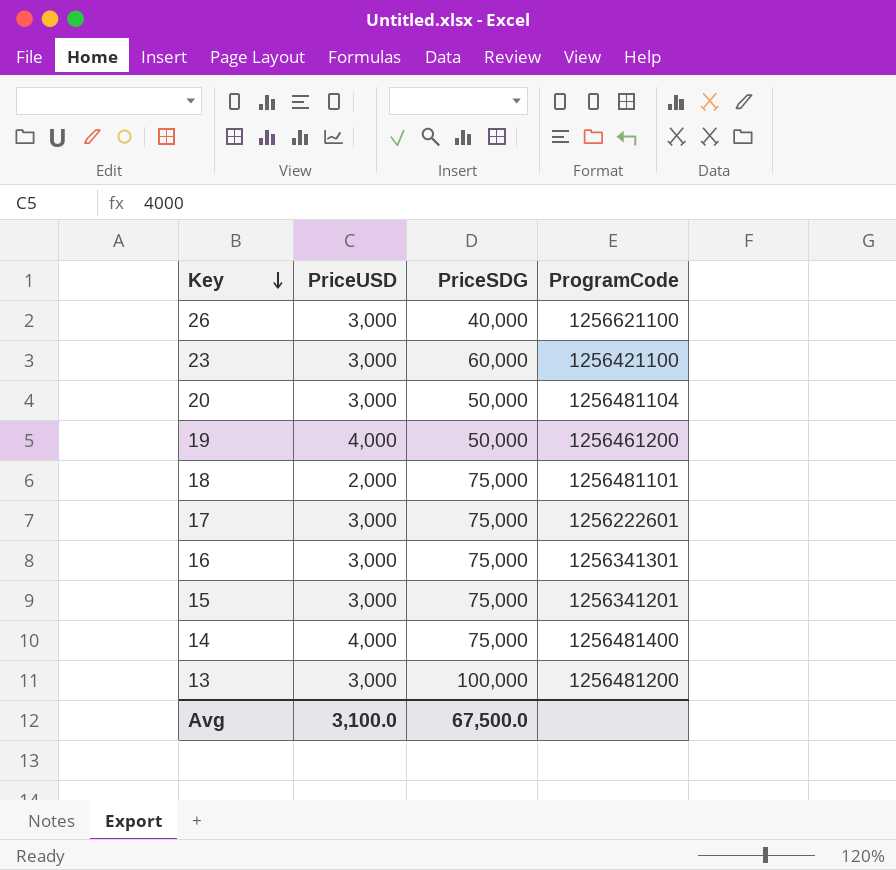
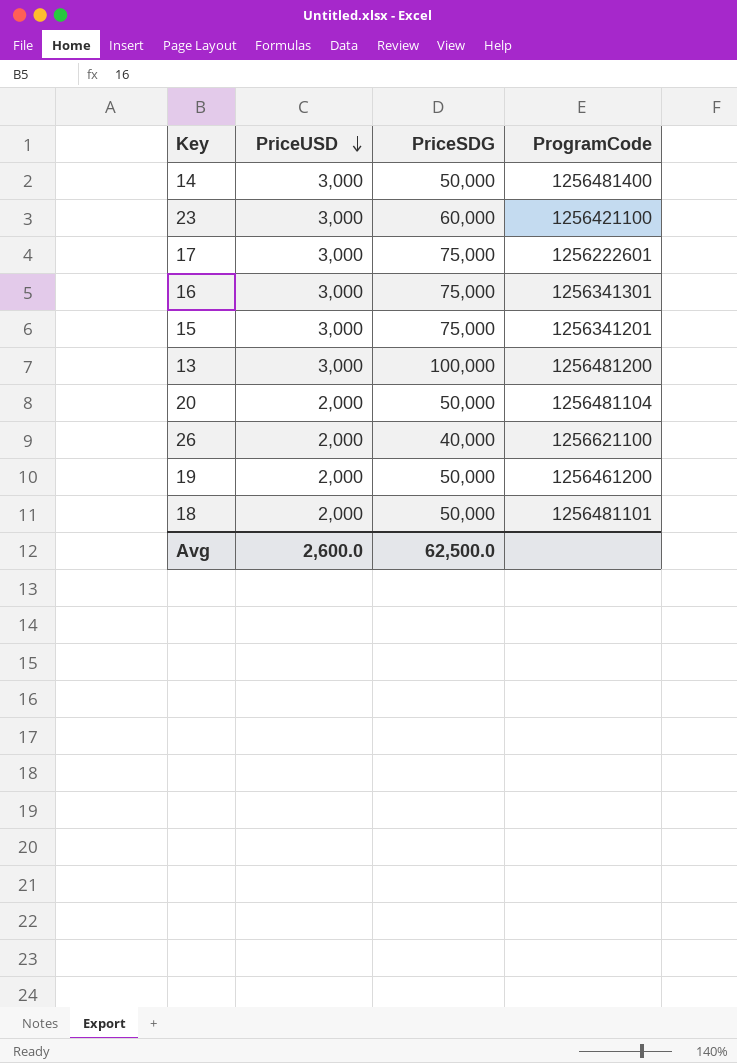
row order: Key descending -> PriceUSD descending
14 | PriceUSD: 4,000 -> 3,000
14 | PriceSDG: 75,000 -> 50,000
20 | PriceUSD: 3,000 -> 2,000
26 | PriceUSD: 3,000 -> 2,000
19 | PriceUSD: 4,000 -> 2,000
18 | PriceSDG: 75,000 -> 50,000
Avg | PriceUSD: 3,100.0 -> 2,600.0
Avg | PriceSDG: 67,500.0 -> 62,500.0

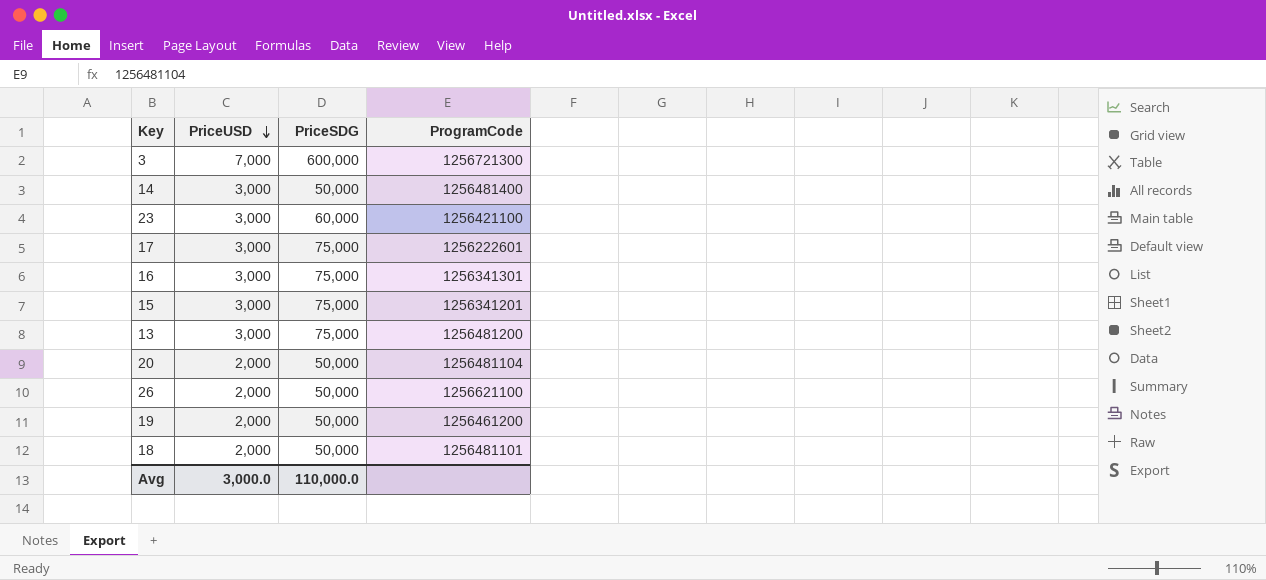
row 3: none -> 7,000 | 600,000 | 1256721300
13 | PriceSDG: 100,000 -> 75,000
26 | PriceSDG: 40,000 -> 50,000
Avg | PriceUSD: 2,600.0 -> 3,000.0
Avg | PriceSDG: 62,500.0 -> 110,000.0

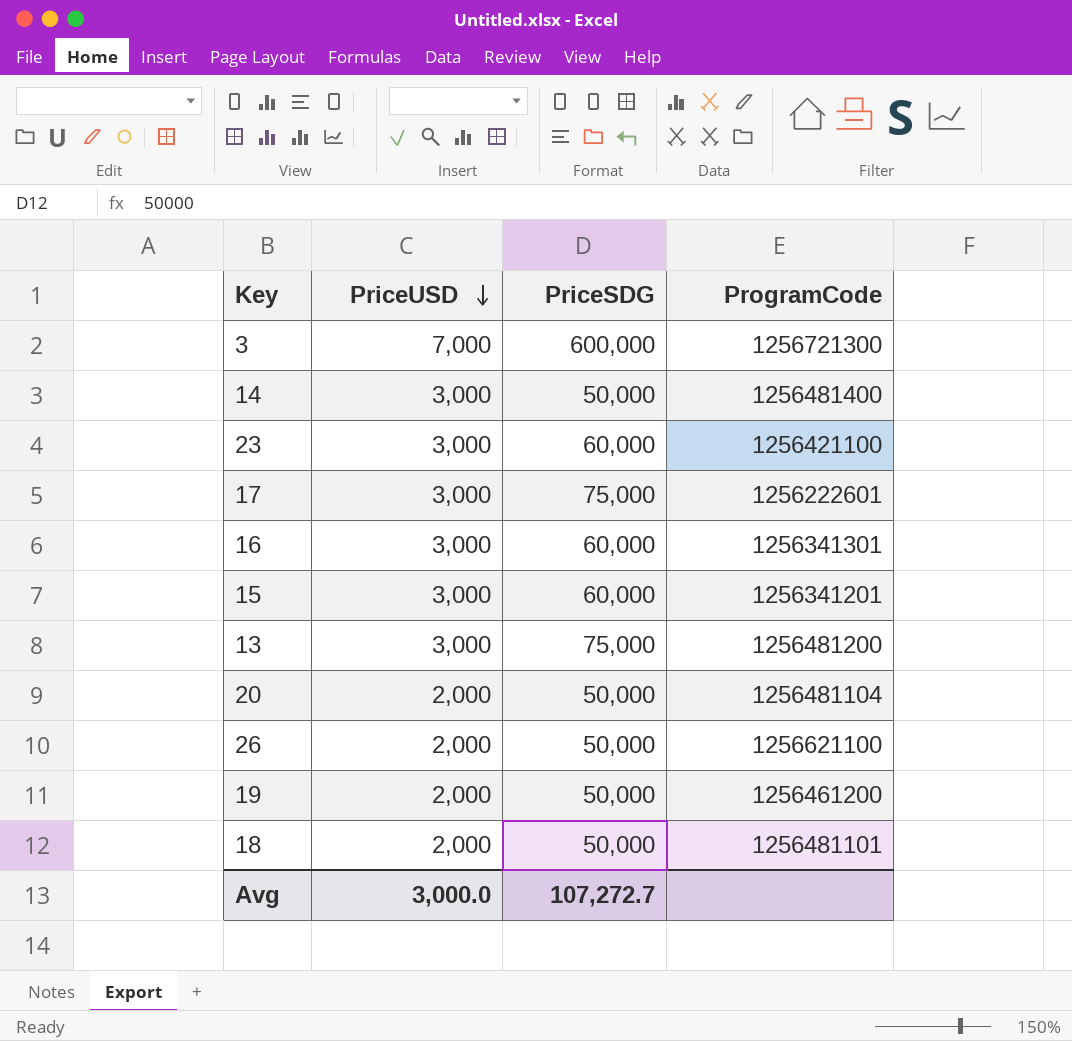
16 | PriceSDG: 75,000 -> 60,000
15 | PriceSDG: 75,000 -> 60,000
Avg | PriceSDG: 110,000.0 -> 107,272.7

